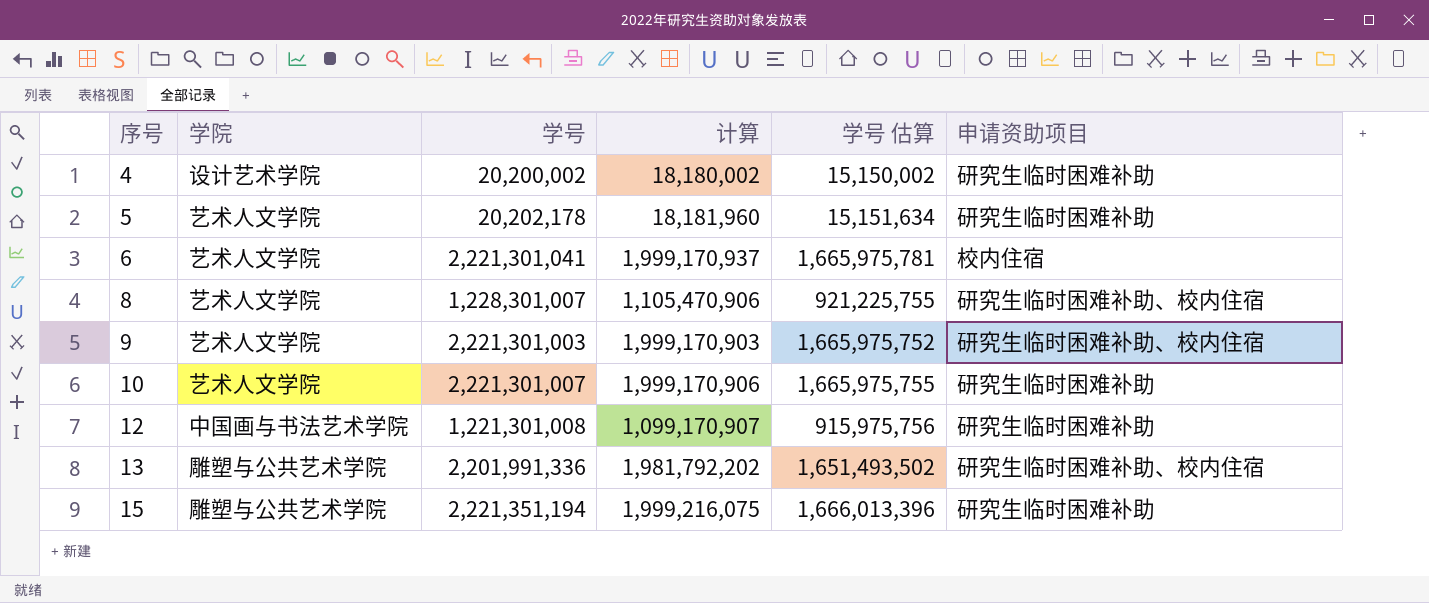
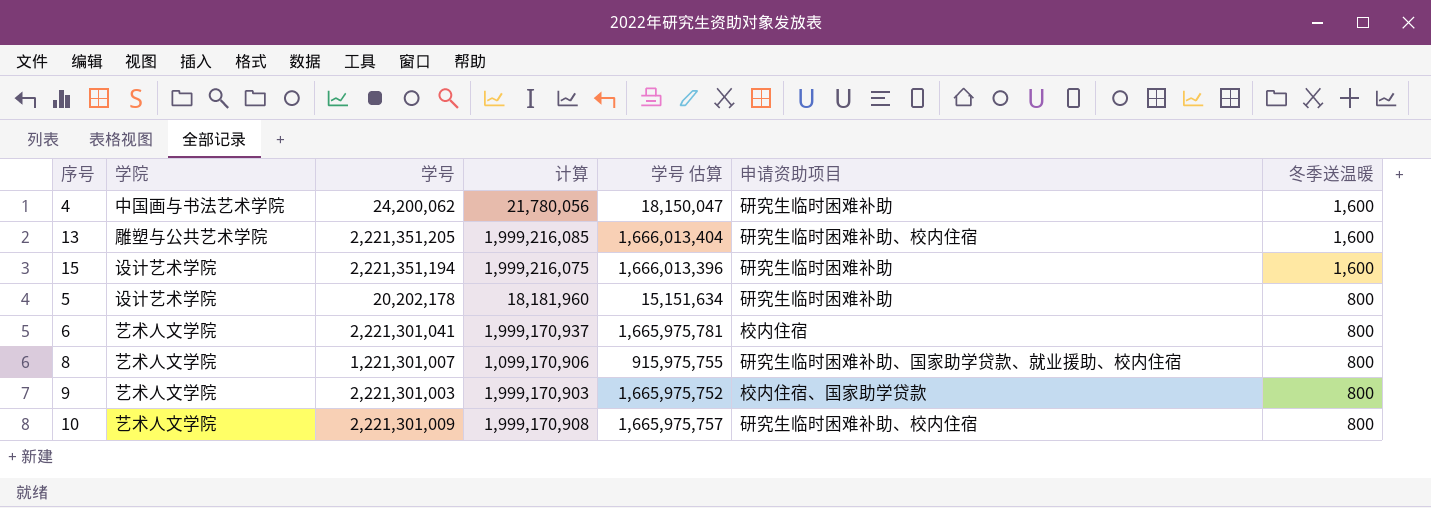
row order: 序号 ascending -> 冬季送温暖 descending
column 冬季送温暖 | position: none -> 7
row 12: 中国画与书法艺术学院 | 1,221,301,008 | 1,099,170,907 | 915,975,756 | 研究生临时困难补助 -> none
4 | 学院: 设计艺术学院 -> 中国画与书法艺术学院
4 | 学号: 20,200,002 -> 24,200,062
4 | 计算: 18,180,002 -> 21,780,056
4 | 学号 估算: 15,150,002 -> 18,150,047
13 | 学号: 2,201,991,336 -> 2,221,351,205
13 | 计算: 1,981,792,202 -> 1,999,216,085
13 | 学号 估算: 1,651,493,502 -> 1,666,013,404
15 | 学院: 雕塑与公共艺术学院 -> 设计艺术学院
5 | 学院: 艺术人文学院 -> 设计艺术学院
8 | 学号: 1,228,301,007 -> 1,221,301,007
8 | 计算: 1,105,470,906 -> 1,099,170,906
8 | 学号 估算: 921,225,755 -> 915,975,755
8 | 申请资助项目: 研究生临时困难补助、校内住宿 -> 研究生临时困难补助、国家助学贷款、就业援助、校内住宿
9 | 申请资助项目: 研究生临时困难补助、校内住宿 -> 校内住宿、国家助学贷款
10 | 学号: 2,221,301,007 -> 2,221,301,009
10 | 计算: 1,999,170,906 -> 1,999,170,908
10 | 学号 估算: 1,665,975,755 -> 1,665,975,757
10 | 申请资助项目: 研究生临时困难补助 -> 研究生临时困难补助、校内住宿

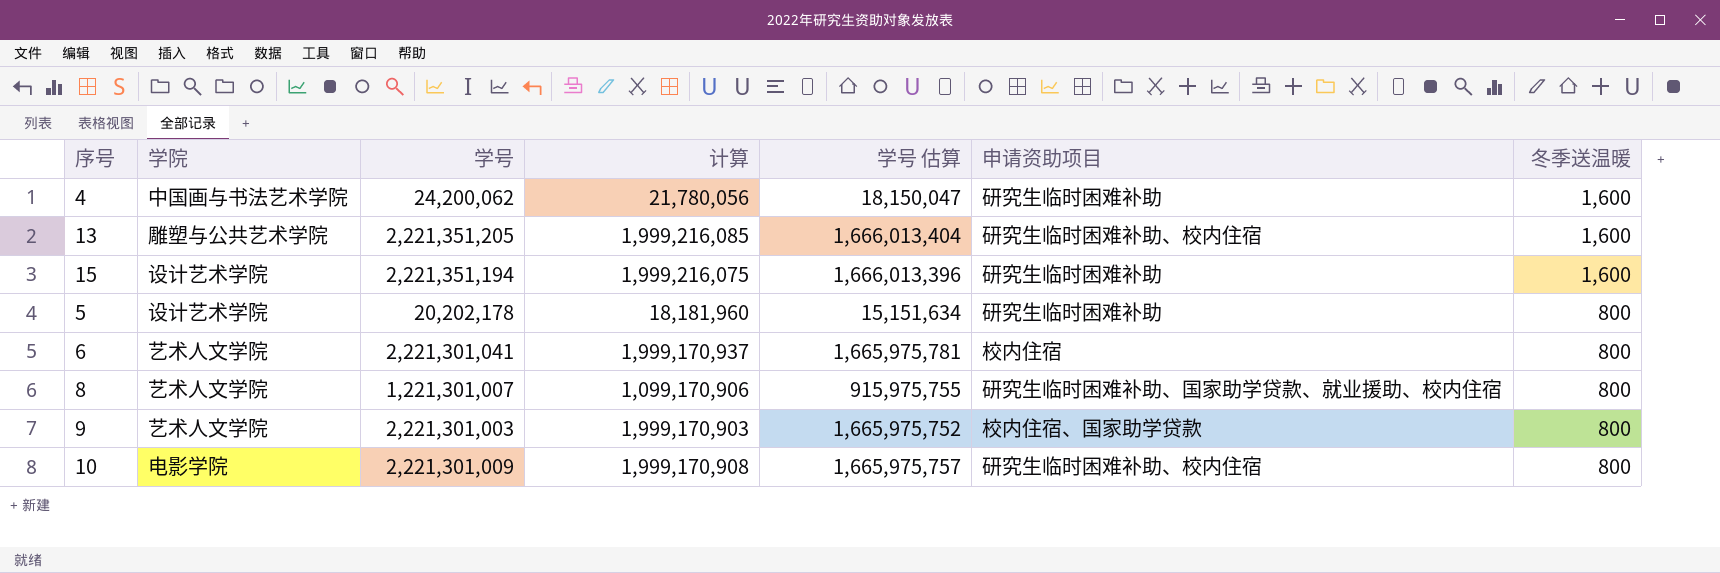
10 | 学院: 艺术人文学院 -> 电影学院

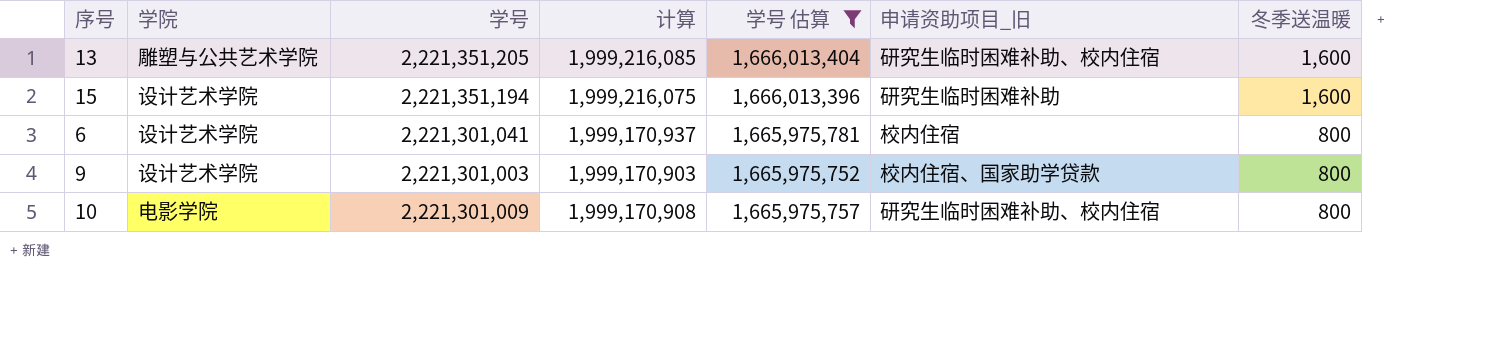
filter: none -> 学号 估算 >= 1,665,975,752
column name: 申请资助项目 -> 申请资助项目_旧
6 | 学院: 艺术人文学院 -> 设计艺术学院
9 | 学院: 艺术人文学院 -> 设计艺术学院

